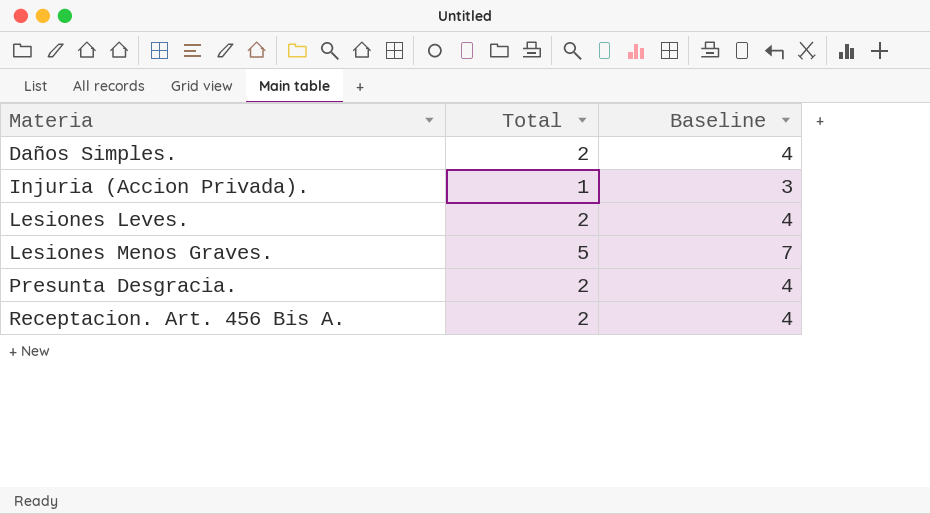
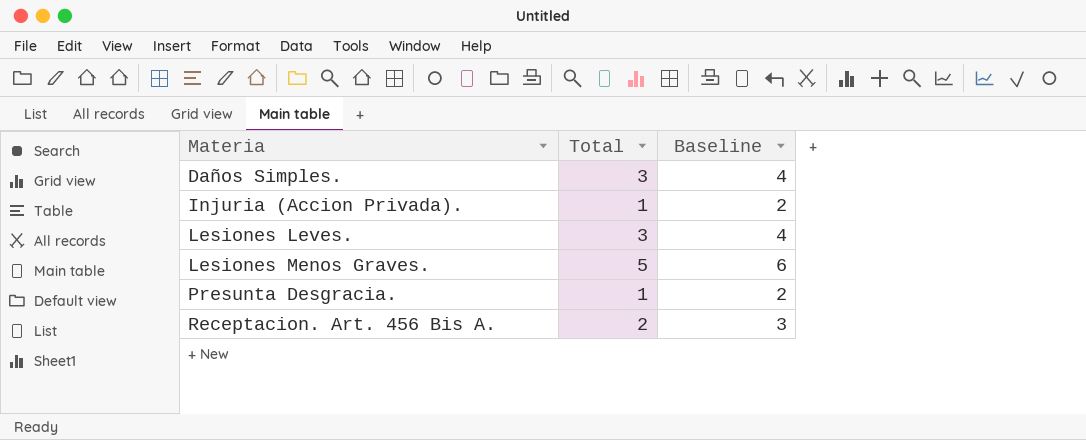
column Baseline | formula: [Total] + 2 -> [Total] + 1
Daños Simples. | Total: 2 -> 3
Lesiones Leves. | Total: 2 -> 3
Presunta Desgracia. | Total: 2 -> 1

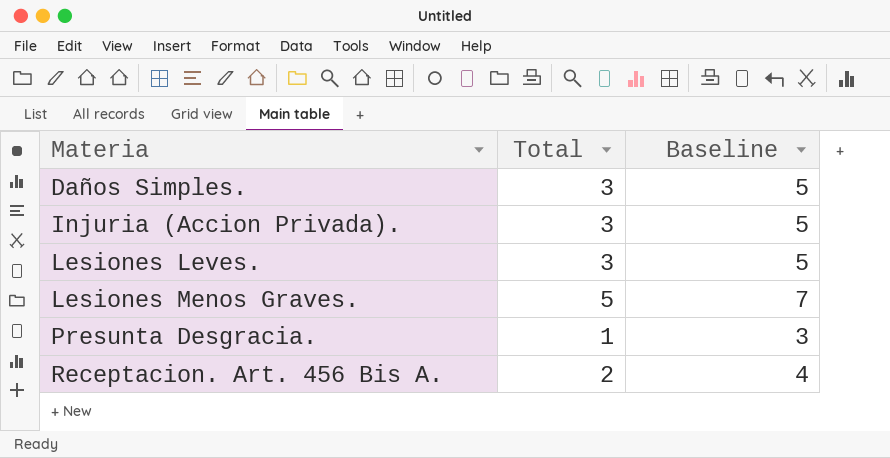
column Baseline | formula: [Total] + 1 -> [Total] + 2
Injuria (Accion Privada). | Total: 1 -> 3

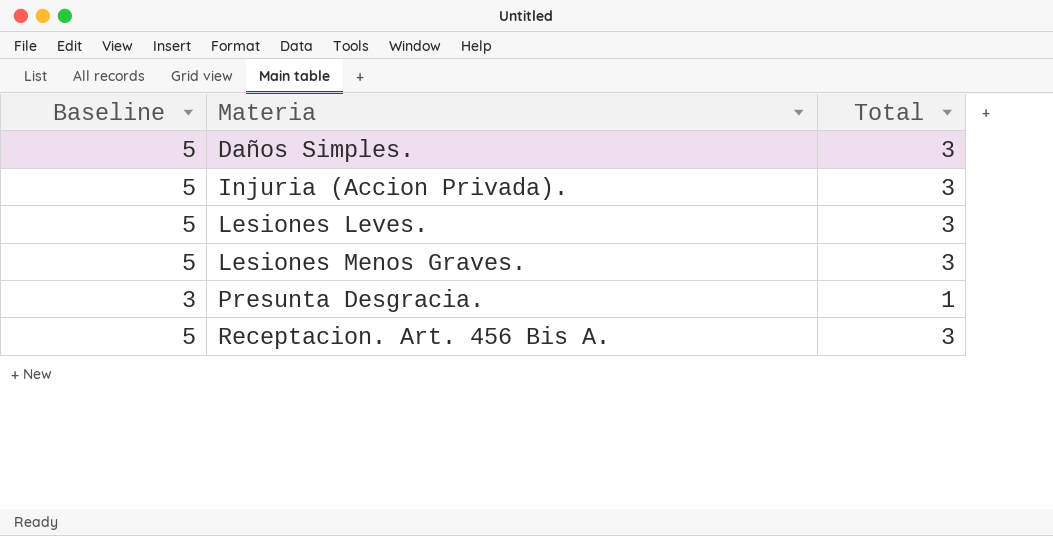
column Baseline | position: 3 -> 1
Lesiones Menos Graves. | Baseline: 7 -> 5
Lesiones Menos Graves. | Total: 5 -> 3
Receptacion. Art. 456 Bis A. | Baseline: 4 -> 5
Receptacion. Art. 456 Bis A. | Total: 2 -> 3

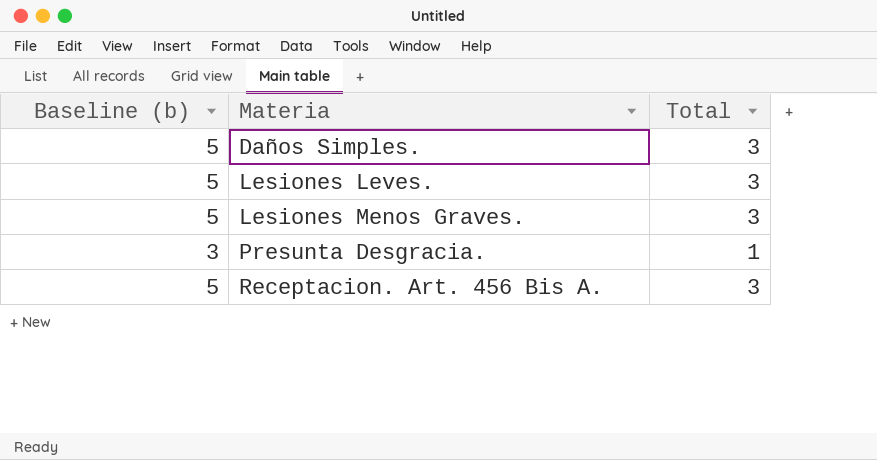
column name: Baseline -> Baseline (b)
row Injuria (Accion Privada).: 5 | 3 -> none

